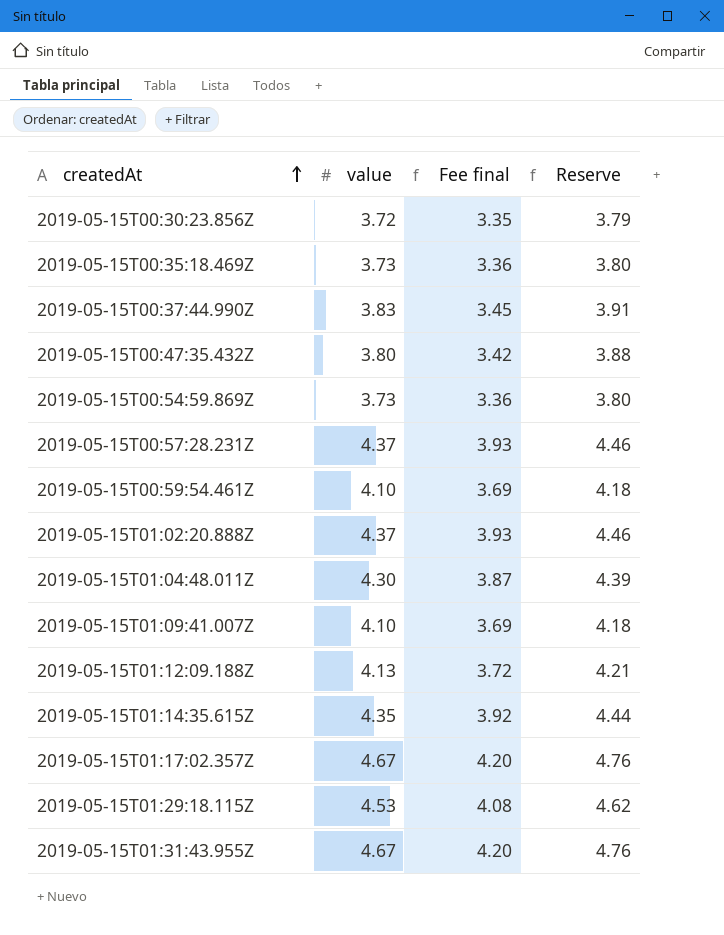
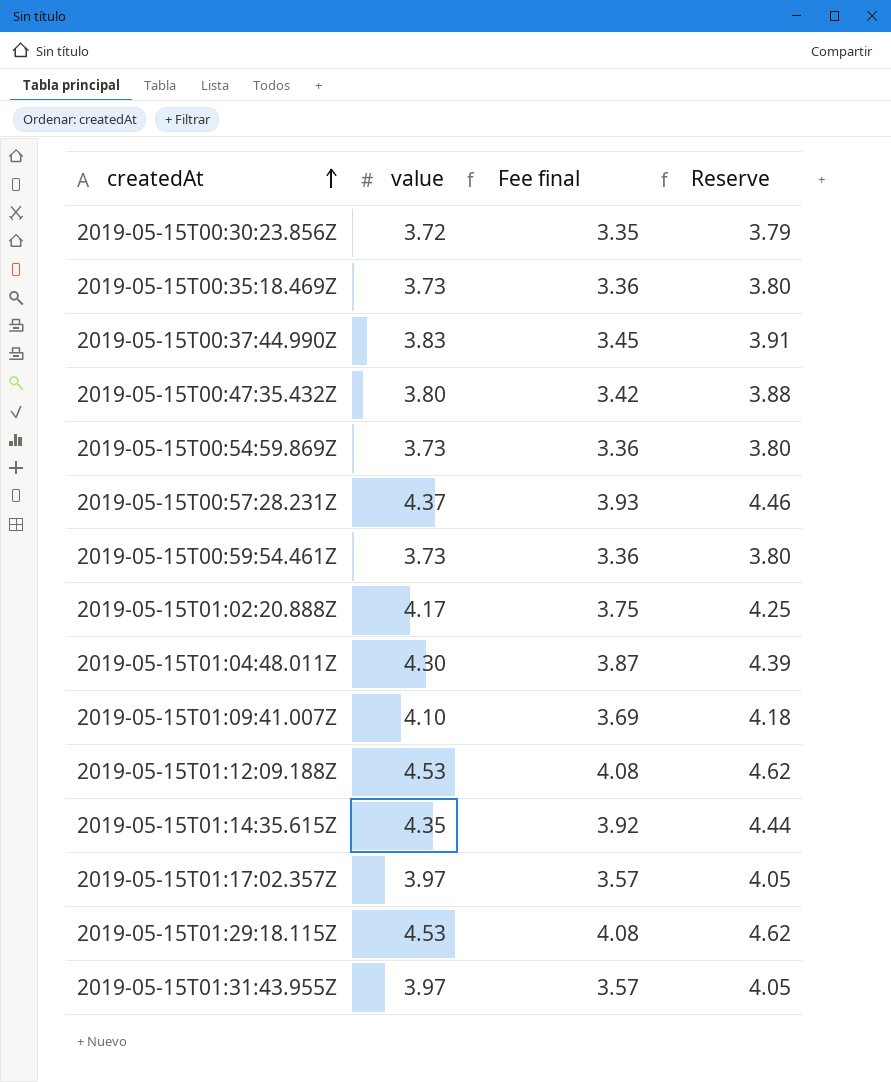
2019-05-15T00:59:54.461Z | value: 4.10 -> 3.73
2019-05-15T00:59:54.461Z | Fee final: 3.69 -> 3.36
2019-05-15T00:59:54.461Z | Reserve: 4.18 -> 3.80
2019-05-15T01:02:20.888Z | value: 4.37 -> 4.17
2019-05-15T01:02:20.888Z | Fee final: 3.93 -> 3.75
2019-05-15T01:02:20.888Z | Reserve: 4.46 -> 4.25
2019-05-15T01:12:09.188Z | value: 4.13 -> 4.53
2019-05-15T01:12:09.188Z | Fee final: 3.72 -> 4.08
2019-05-15T01:12:09.188Z | Reserve: 4.21 -> 4.62
2019-05-15T01:17:02.357Z | value: 4.67 -> 3.97
2019-05-15T01:17:02.357Z | Fee final: 4.20 -> 3.57
2019-05-15T01:17:02.357Z | Reserve: 4.76 -> 4.05
2019-05-15T01:31:43.955Z | value: 4.67 -> 3.97
2019-05-15T01:31:43.955Z | Fee final: 4.20 -> 3.57
2019-05-15T01:31:43.955Z | Reserve: 4.76 -> 4.05

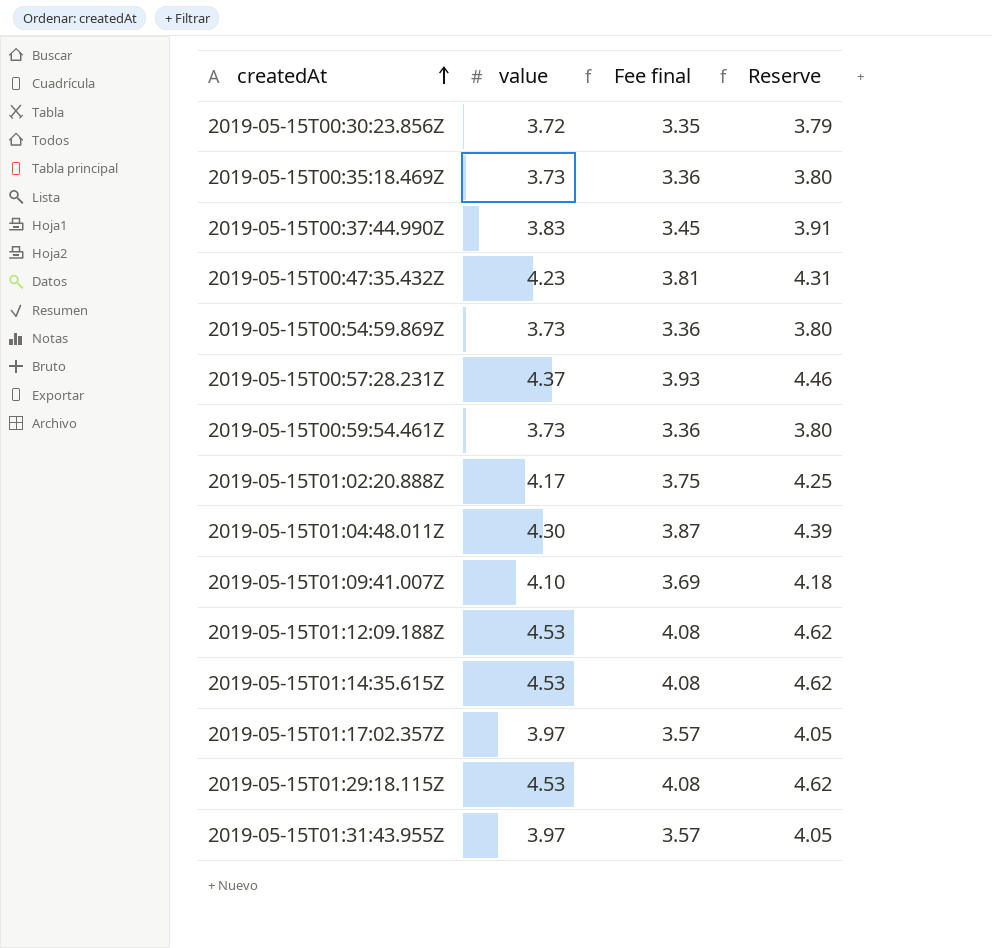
2019-05-15T00:47:35.432Z | value: 3.80 -> 4.23
2019-05-15T00:47:35.432Z | Fee final: 3.42 -> 3.81
2019-05-15T00:47:35.432Z | Reserve: 3.88 -> 4.31
2019-05-15T01:14:35.615Z | value: 4.35 -> 4.53
2019-05-15T01:14:35.615Z | Fee final: 3.92 -> 4.08
2019-05-15T01:14:35.615Z | Reserve: 4.44 -> 4.62

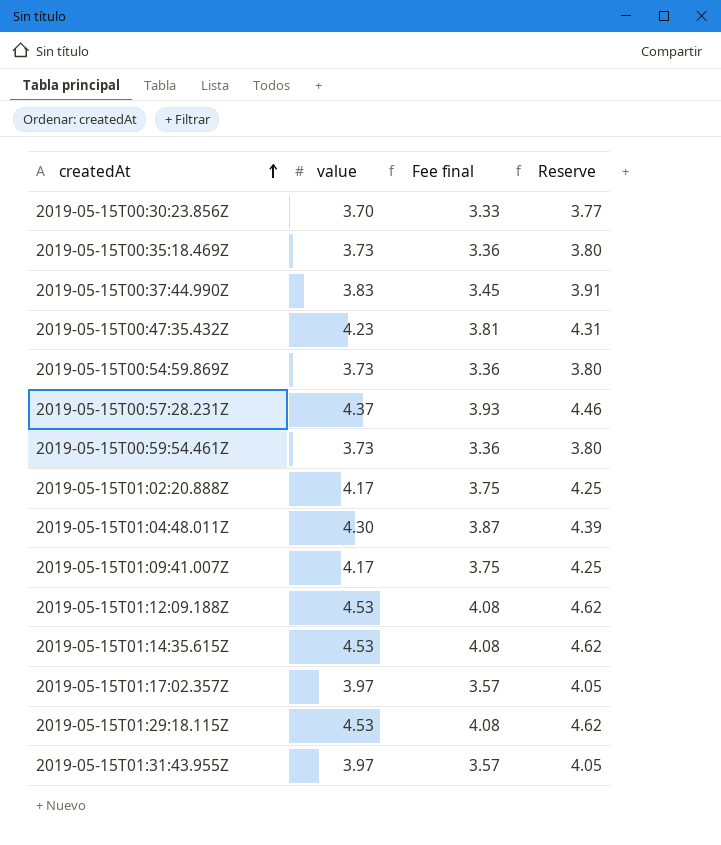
2019-05-15T00:30:23.856Z | value: 3.72 -> 3.70
2019-05-15T00:30:23.856Z | Fee final: 3.35 -> 3.33
2019-05-15T00:30:23.856Z | Reserve: 3.79 -> 3.77
2019-05-15T01:09:41.007Z | value: 4.10 -> 4.17
2019-05-15T01:09:41.007Z | Fee final: 3.69 -> 3.75
2019-05-15T01:09:41.007Z | Reserve: 4.18 -> 4.25

